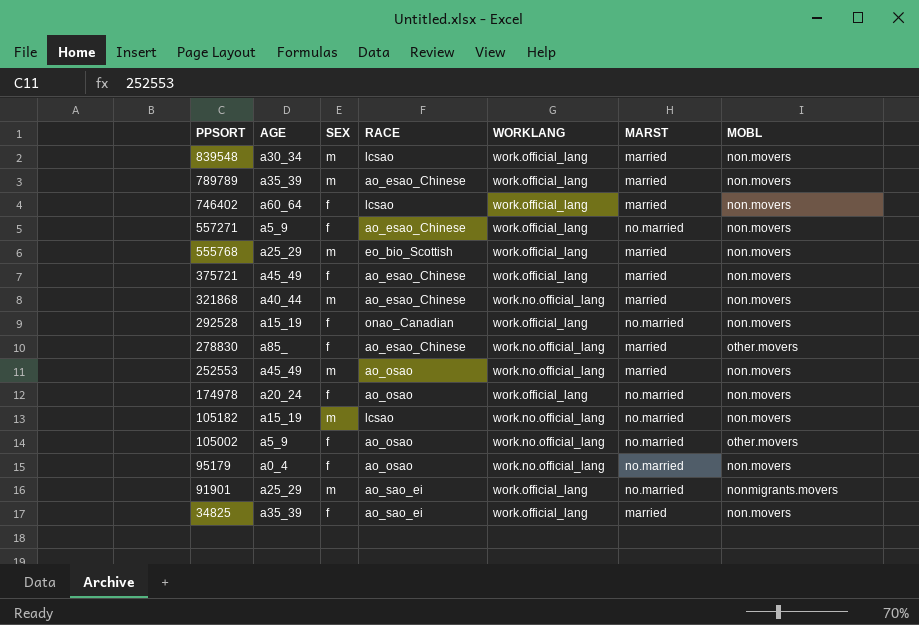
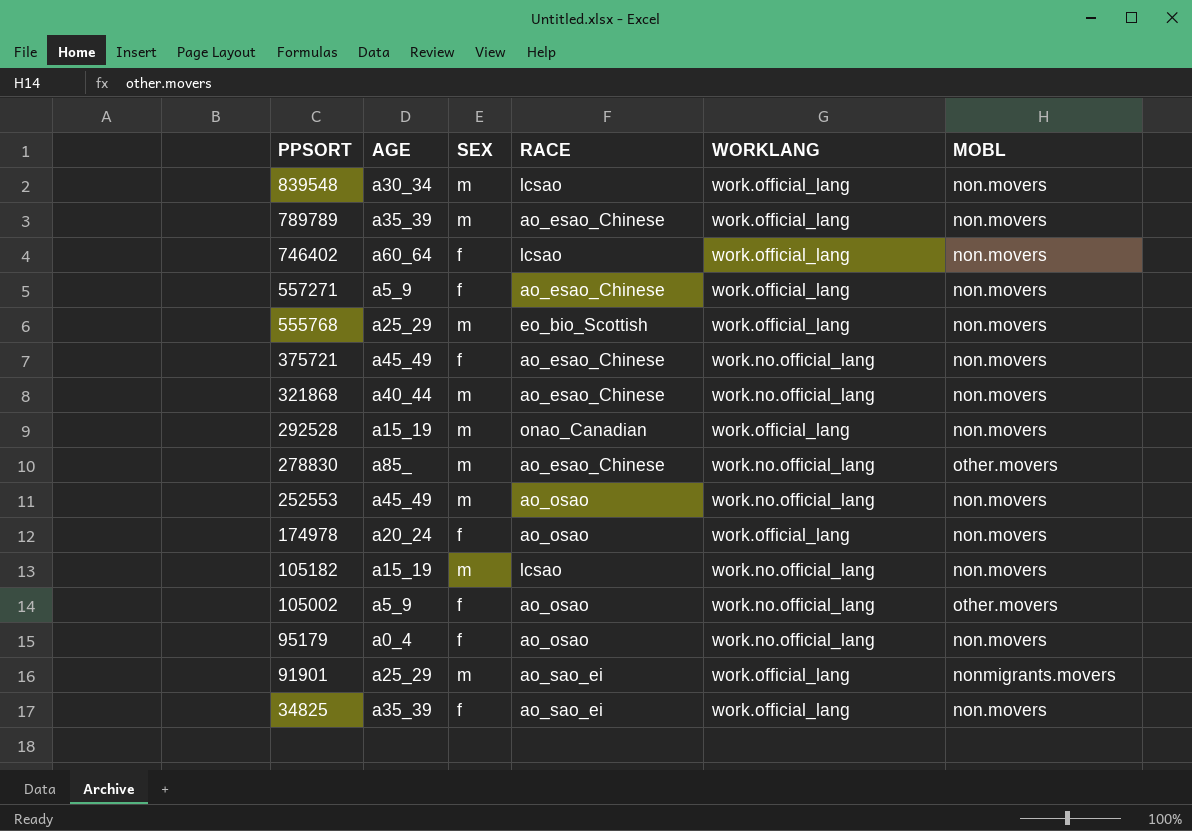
column MARST | position: 6 -> none
375721 | WORKLANG: work.official_lang -> work.no.official_lang
292528 | SEX: f -> m
278830 | SEX: f -> m

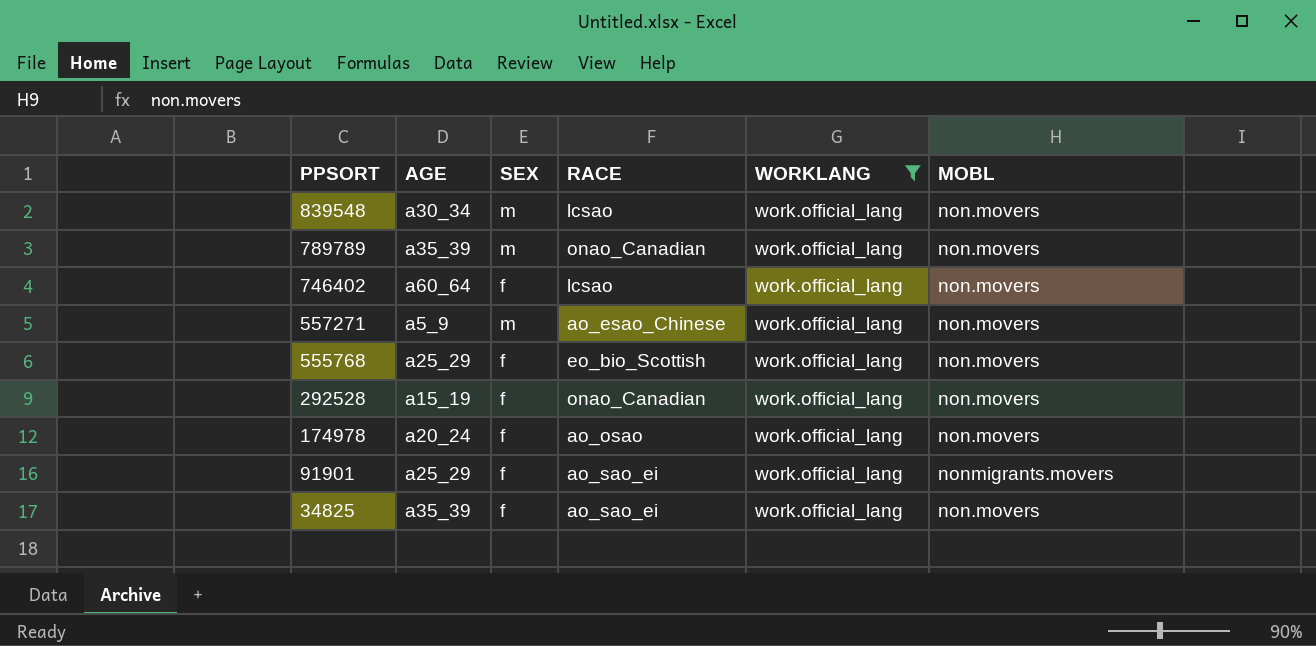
filter: none -> WORKLANG = work.official_lang
789789 | RACE: ao_esao_Chinese -> onao_Canadian
557271 | SEX: f -> m
555768 | SEX: m -> f
292528 | SEX: m -> f
91901 | SEX: m -> f

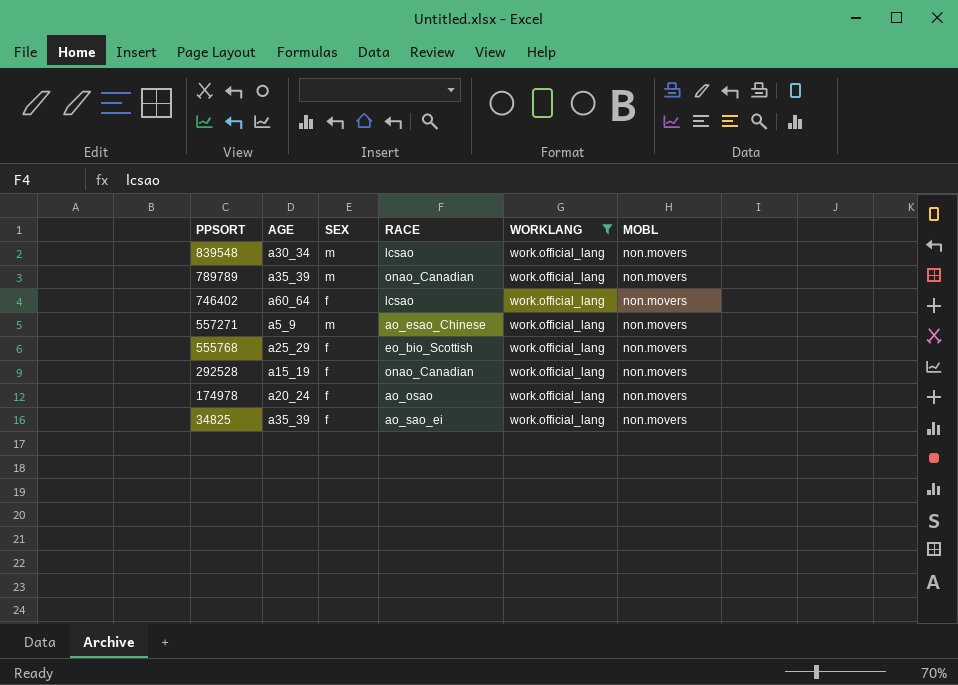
row 91901: a25_29 | f | ao_sao_ei | work.official_lang | nonmigrants.movers -> none

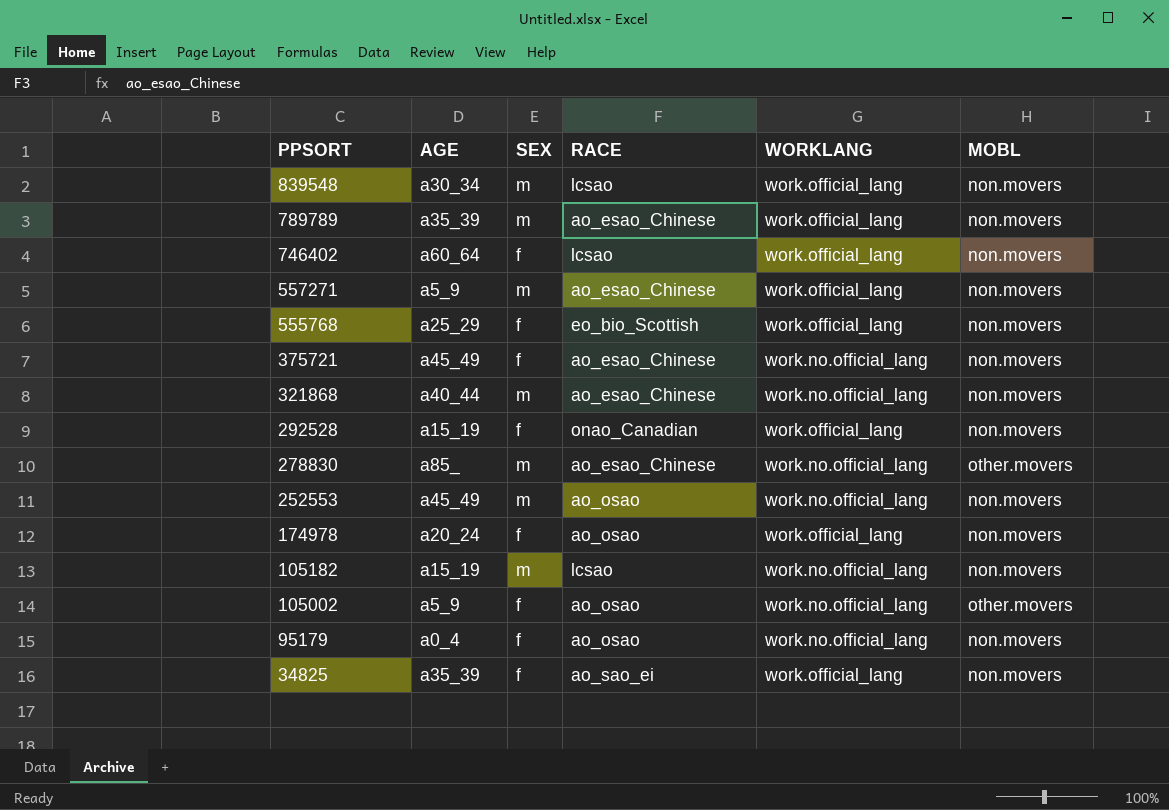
filter: WORKLANG = work.official_lang -> none
789789 | RACE: onao_Canadian -> ao_esao_Chinese

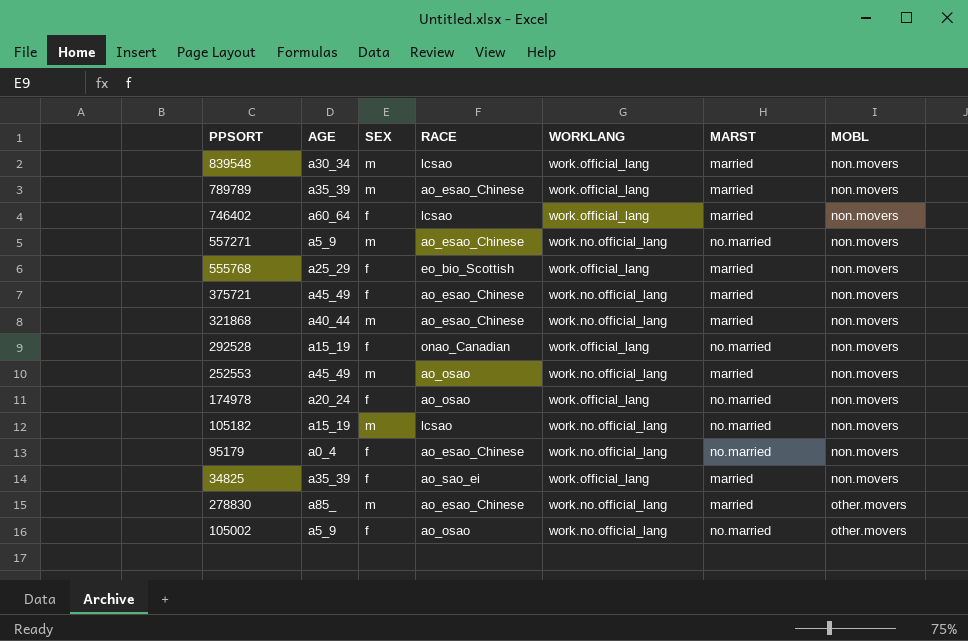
row order: PPSORT descending -> MOBL ascending
column MARST | position: none -> 6
557271 | WORKLANG: work.official_lang -> work.no.official_lang
95179 | RACE: ao_osao -> ao_esao_Chinese

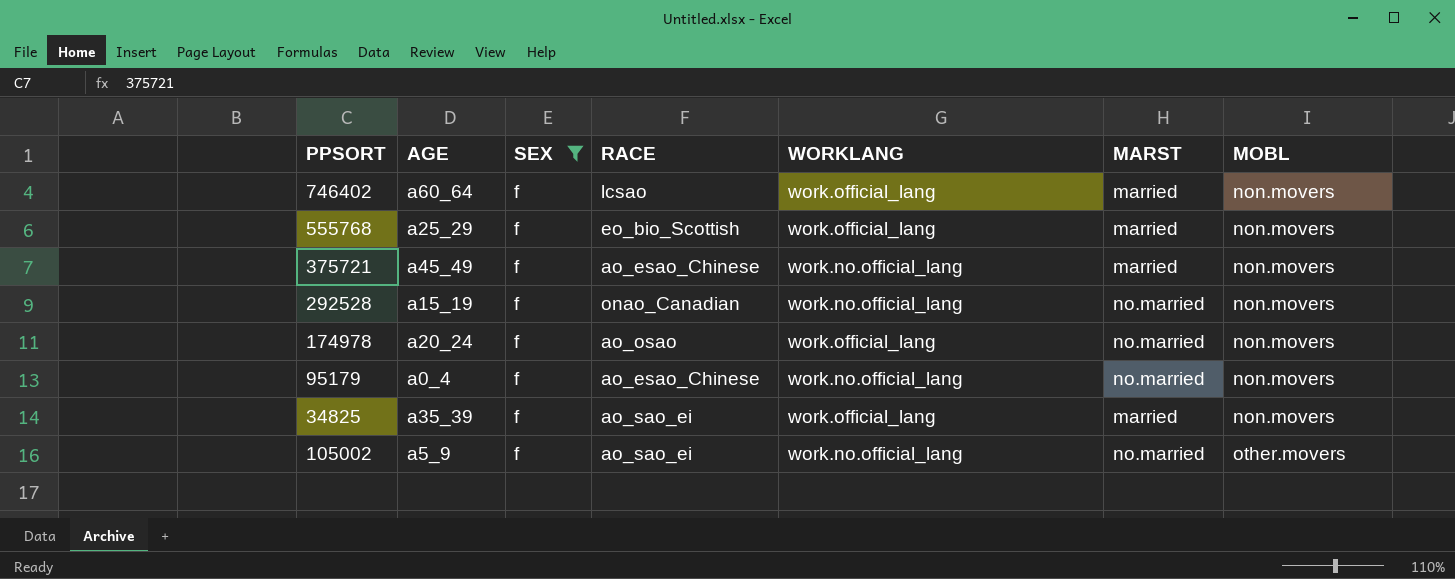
filter: none -> SEX = f
292528 | WORKLANG: work.official_lang -> work.no.official_lang
105002 | RACE: ao_osao -> ao_sao_ei

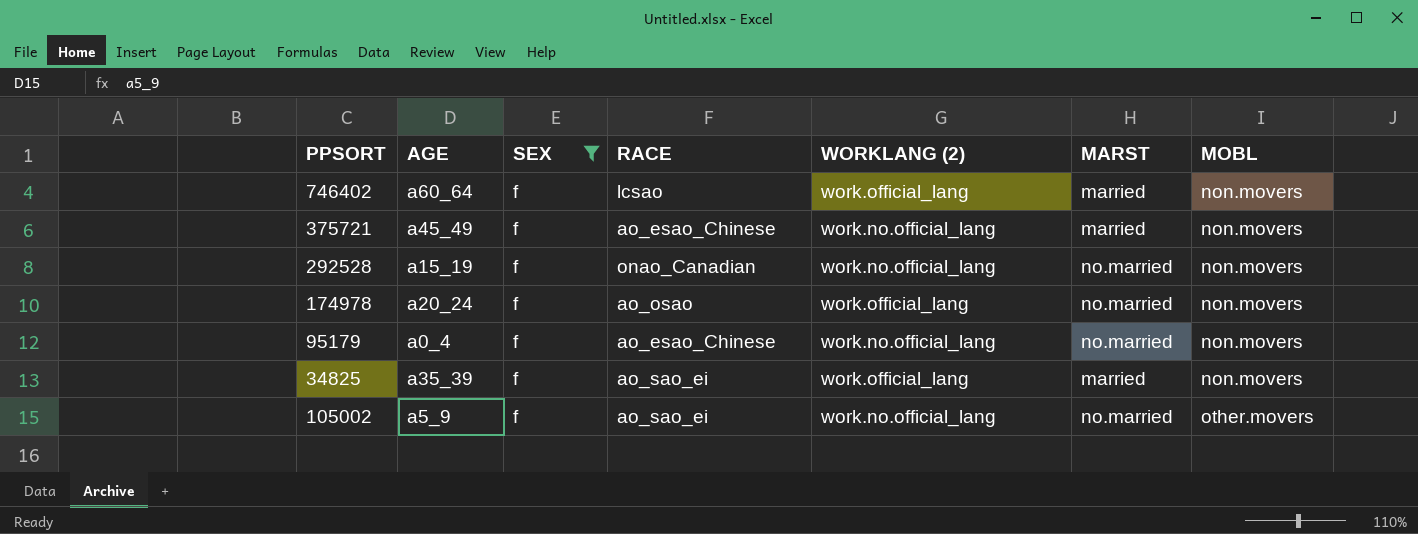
column name: WORKLANG -> WORKLANG (2)
row 555768: a25_29 | f | eo_bio_Scottish | work.official_lang | married | non.movers -> none

